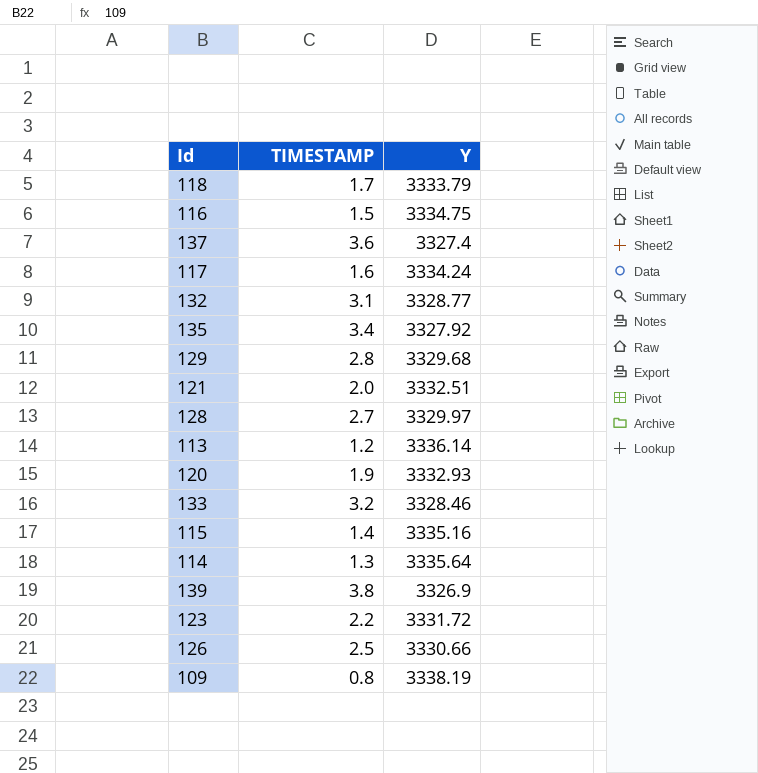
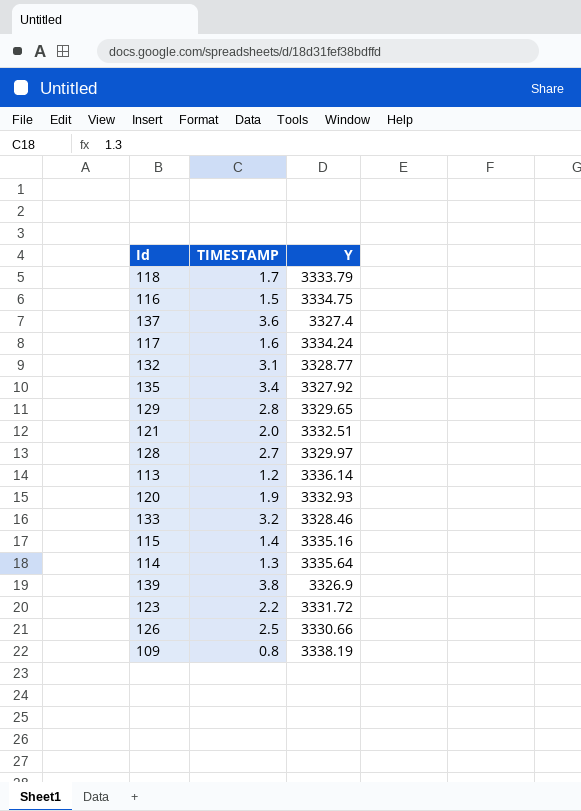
129 | Y: 3329.68 -> 3329.65

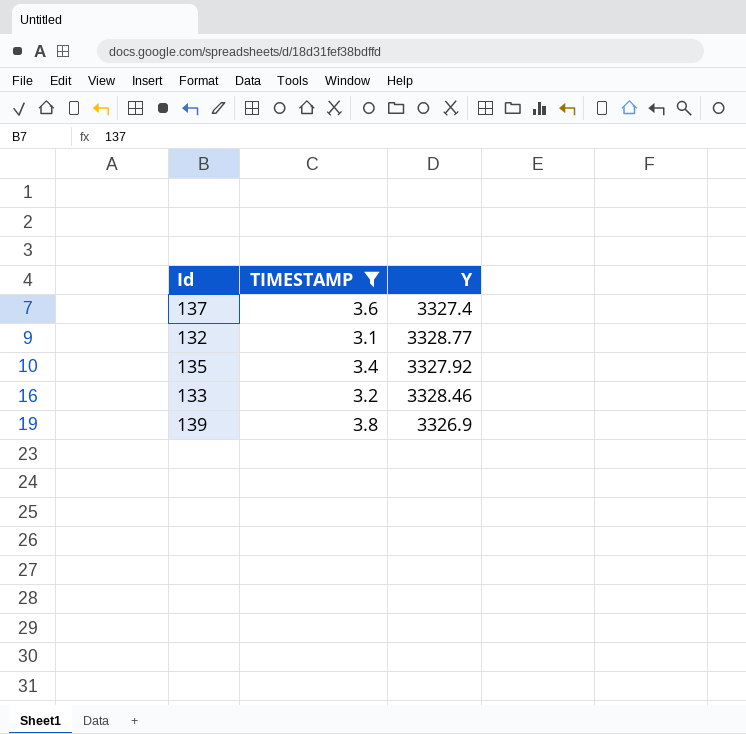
filter: none -> TIMESTAMP >= 3.1

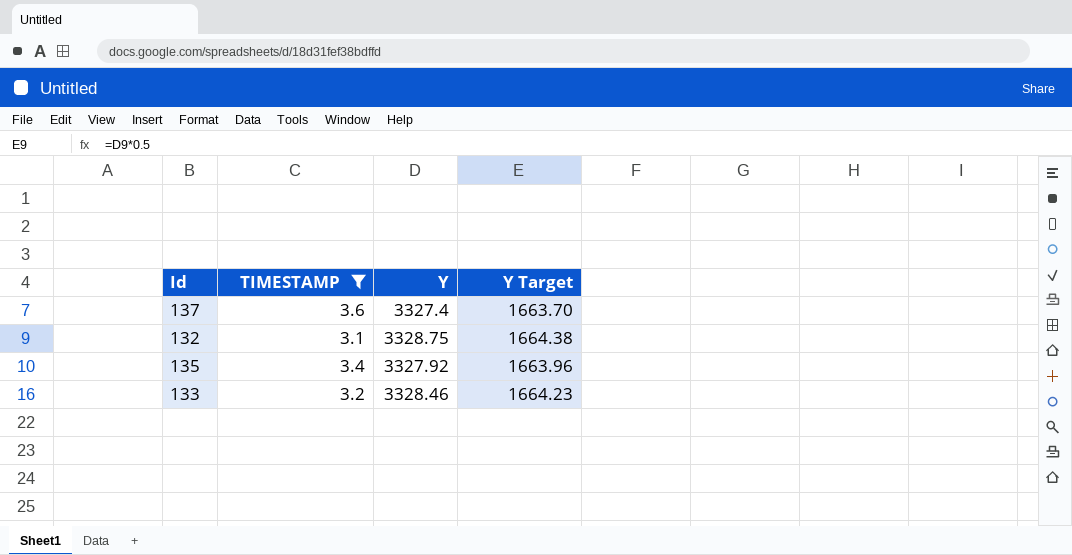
column Y Target | formula: none -> [Y] * 0.5
row 139: 3.8 | 3326.9 -> none
132 | Y: 3328.77 -> 3328.75

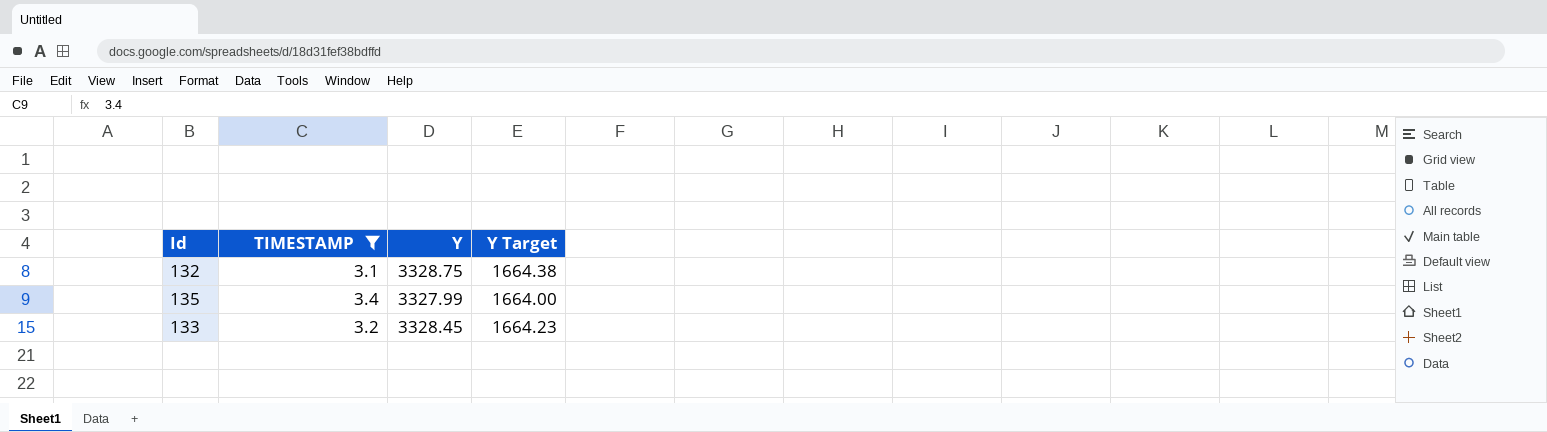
row 137: 3.6 | 3327.4 | 1663.70 -> none
135 | Y: 3327.92 -> 3327.99
135 | Y Target: 1663.96 -> 1664.00
133 | Y: 3328.46 -> 3328.45

